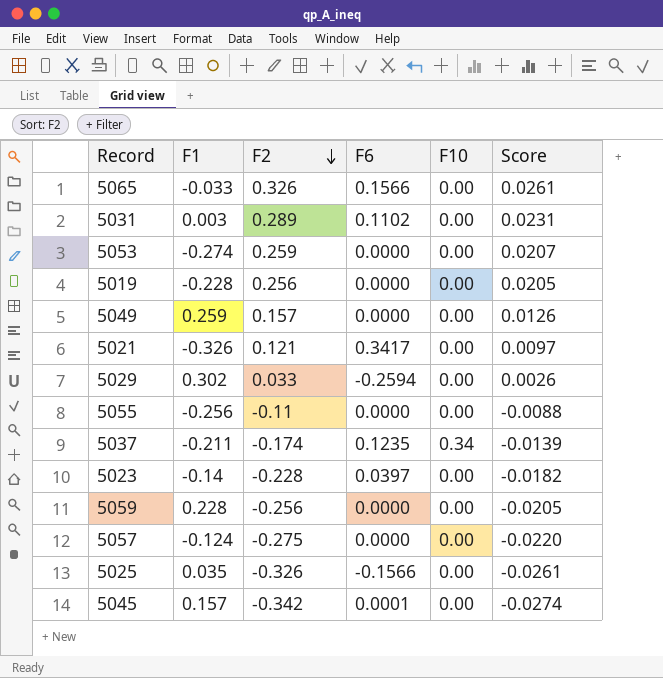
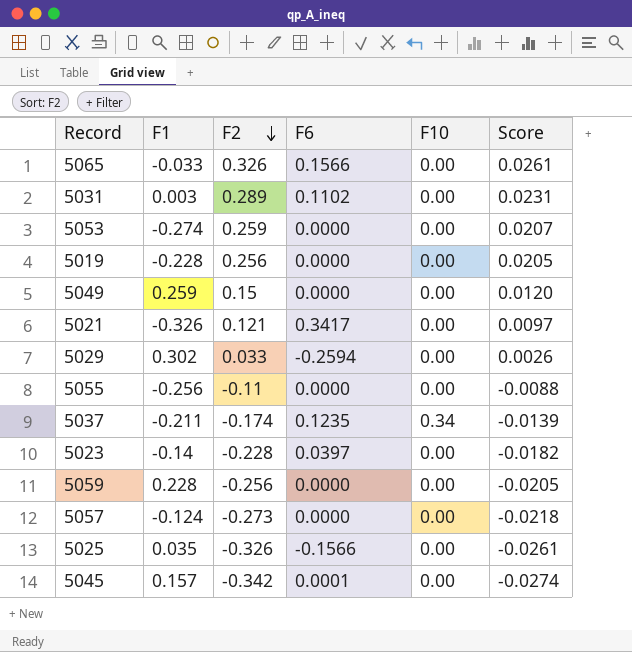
5049 | F2: 0.157 -> 0.15
5049 | Score: 0.0126 -> 0.0120
5057 | F2: -0.275 -> -0.273
5057 | Score: -0.0220 -> -0.0218

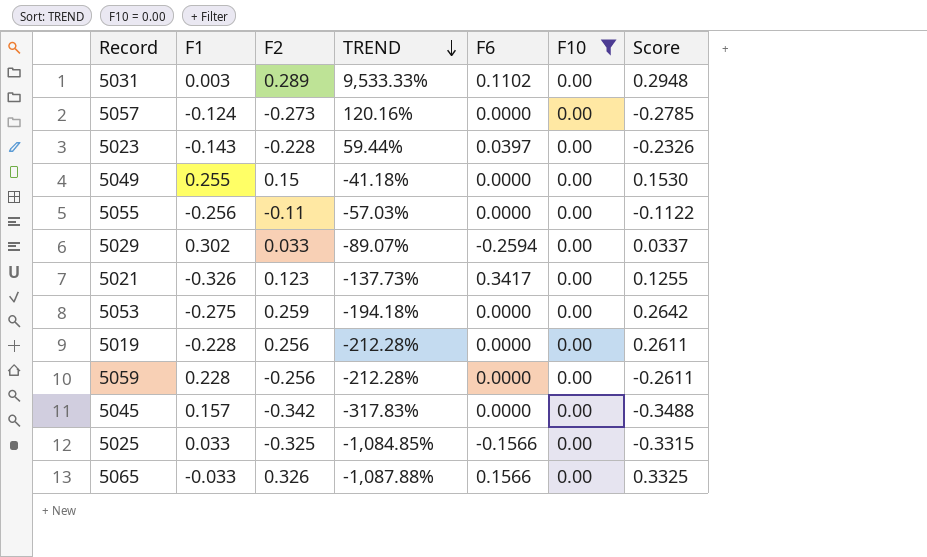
filter: none -> F10 = 0.00
row order: F2 descending -> TREND descending
column TREND | formula: none -> ([F2] - [F1]) / [F1]
column Score | formula: [F2] * 0.08 -> [F2] * 1.02
5023 | F1: -0.14 -> -0.143
5049 | F1: 0.259 -> 0.255
5021 | F2: 0.121 -> 0.123
5053 | F1: -0.274 -> -0.275
5045 | F6: 0.0001 -> 0.0000
5025 | F1: 0.035 -> 0.033
5025 | F2: -0.326 -> -0.325

